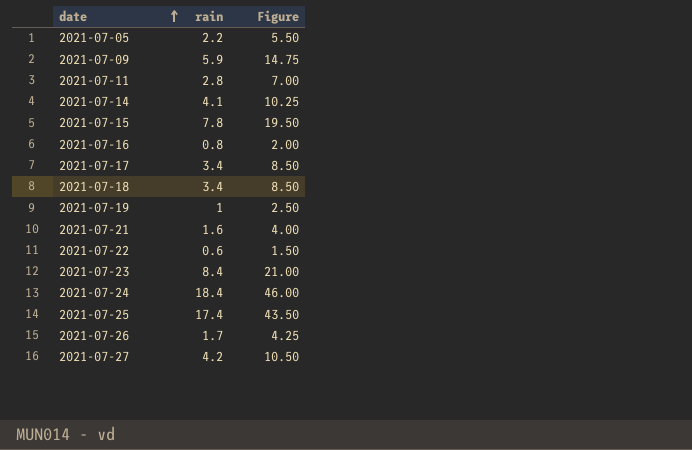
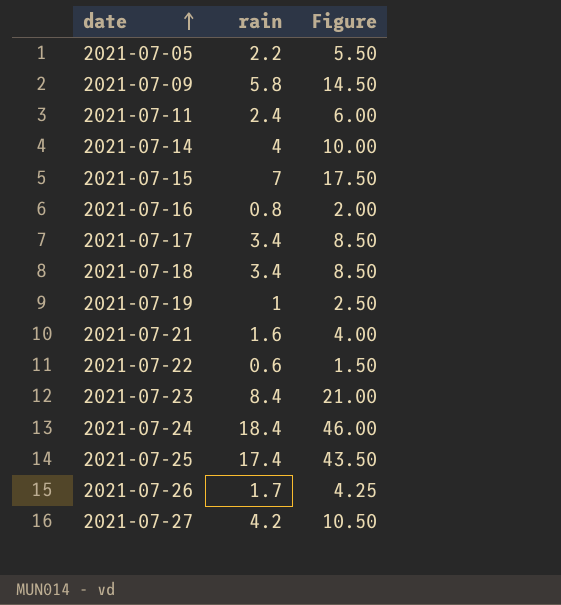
2021-07-09 | rain: 5.9 -> 5.8
2021-07-09 | Figure: 14.75 -> 14.50
2021-07-11 | rain: 2.8 -> 2.4
2021-07-11 | Figure: 7.00 -> 6.00
2021-07-14 | rain: 4.1 -> 4
2021-07-14 | Figure: 10.25 -> 10.00
2021-07-15 | rain: 7.8 -> 7
2021-07-15 | Figure: 19.50 -> 17.50

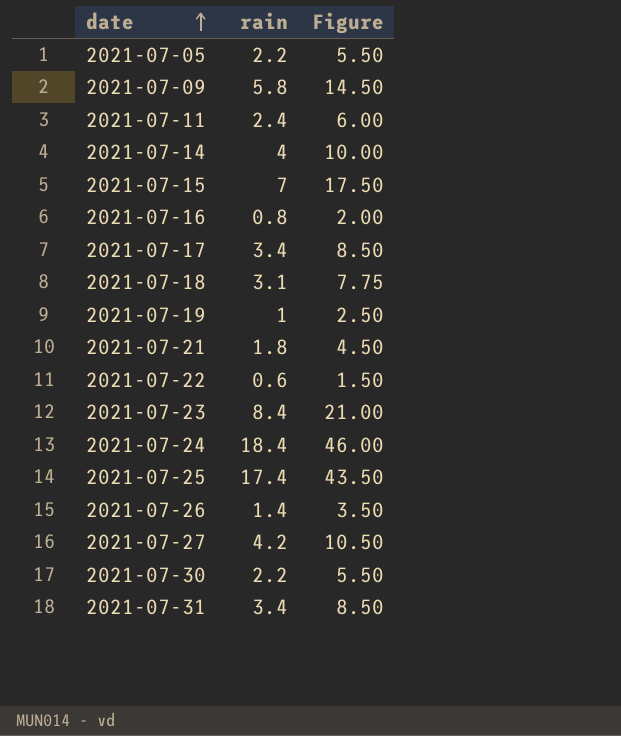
2021-07-18 | rain: 3.4 -> 3.1
2021-07-18 | Figure: 8.50 -> 7.75
2021-07-21 | rain: 1.6 -> 1.8
2021-07-21 | Figure: 4.00 -> 4.50
2021-07-26 | rain: 1.7 -> 1.4
2021-07-26 | Figure: 4.25 -> 3.50
row 2021-07-30: none -> 2.2 | 5.50
row 2021-07-31: none -> 3.4 | 8.50

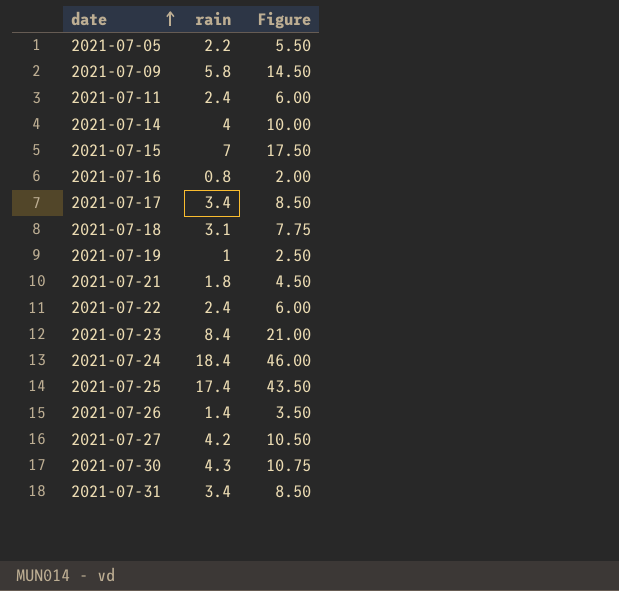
2021-07-22 | rain: 0.6 -> 2.4
2021-07-22 | Figure: 1.50 -> 6.00
2021-07-30 | rain: 2.2 -> 4.3
2021-07-30 | Figure: 5.50 -> 10.75

